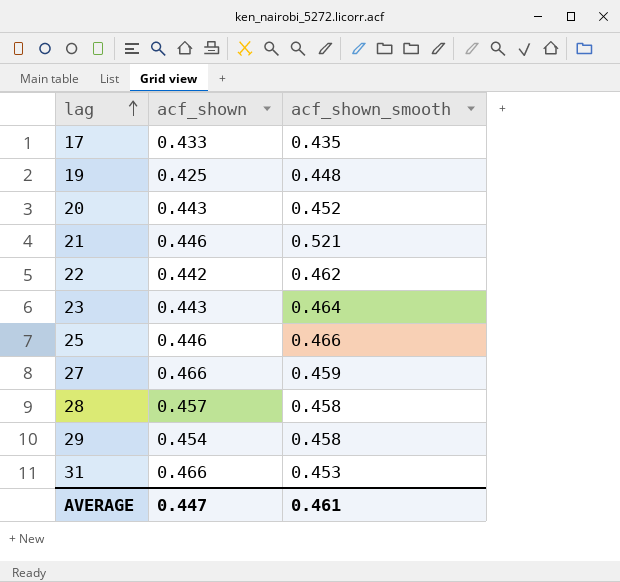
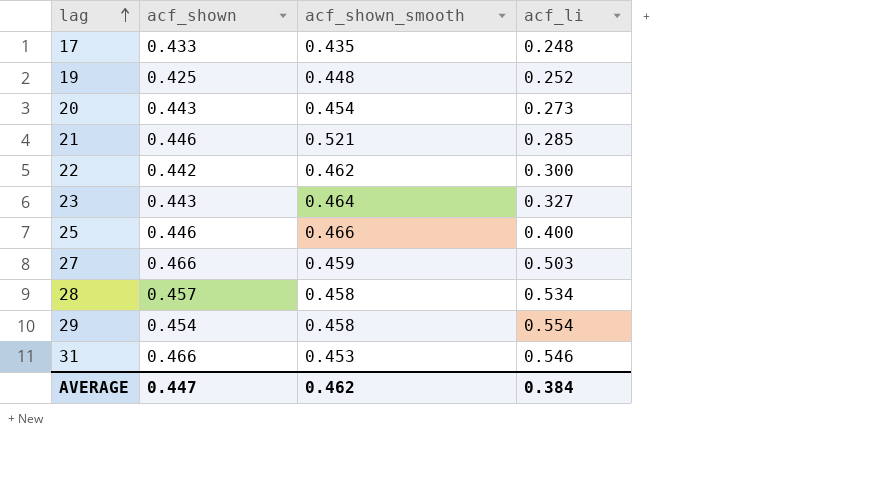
column acf_li | position: none -> 4
20 | acf_shown_smooth: 0.452 -> 0.454
AVERAGE | acf_shown_smooth: 0.461 -> 0.462

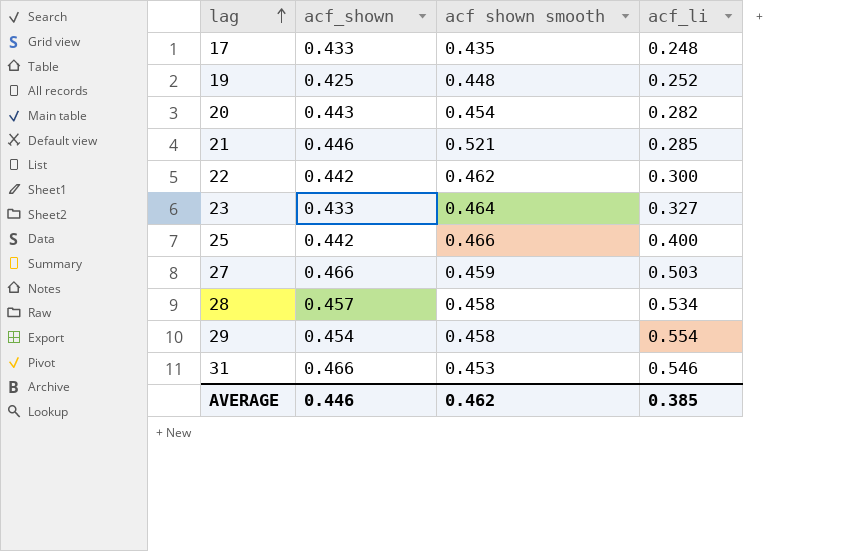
column name: acf_shown_smooth -> acf shown smooth
20 | acf_li: 0.273 -> 0.282
23 | acf_shown: 0.443 -> 0.433
25 | acf_shown: 0.446 -> 0.442
AVERAGE | acf_shown: 0.447 -> 0.446
AVERAGE | acf_li: 0.384 -> 0.385

